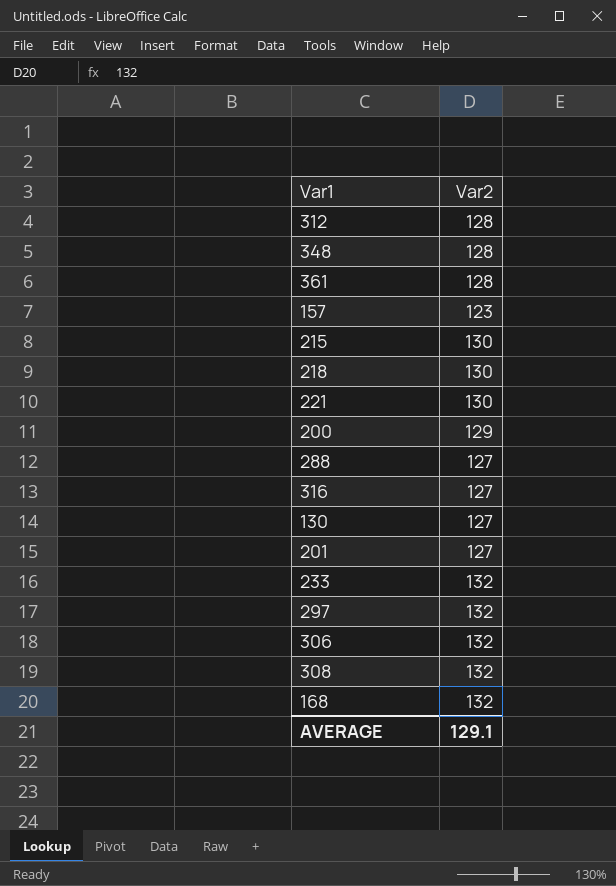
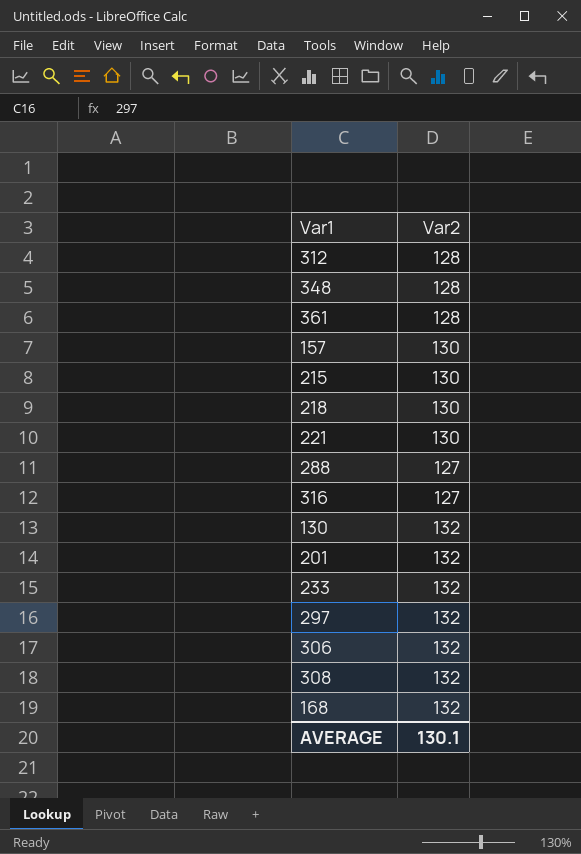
row 200: 129 -> none
157 | Var2: 123 -> 130
130 | Var2: 127 -> 132
201 | Var2: 127 -> 132
AVERAGE | Var2: 129.1 -> 130.1

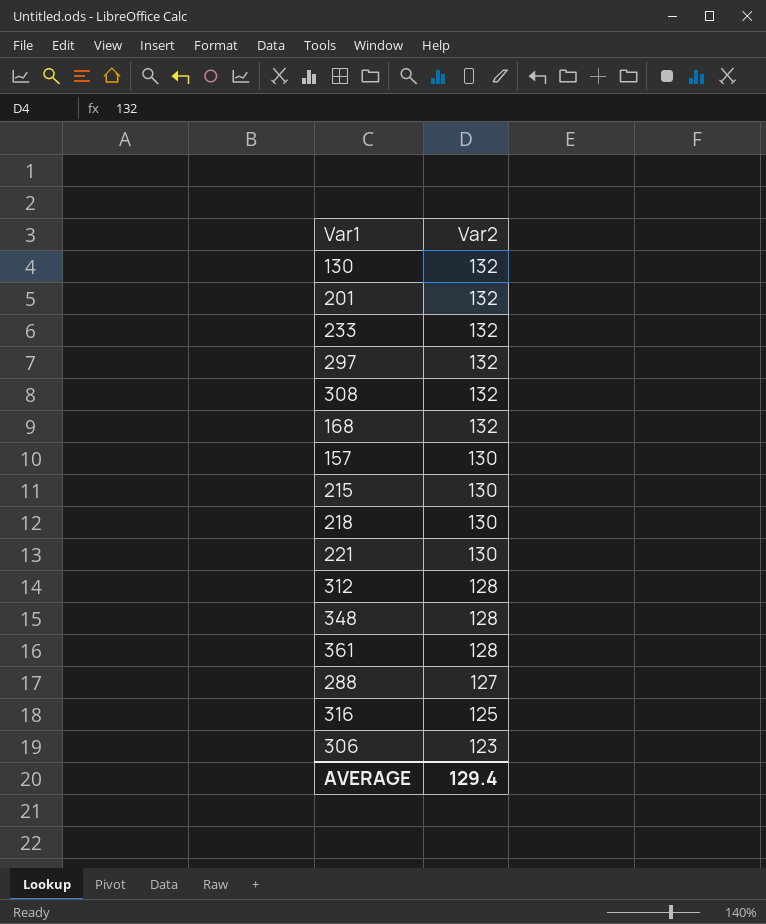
row order: none -> Var2 descending
316 | Var2: 127 -> 125
306 | Var2: 132 -> 123
AVERAGE | Var2: 130.1 -> 129.4

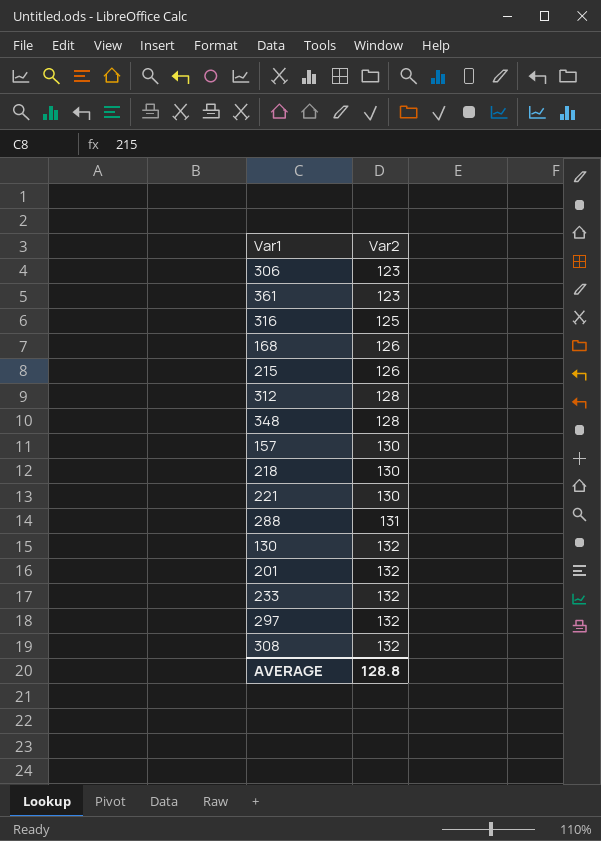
row order: Var2 descending -> Var2 ascending
361 | Var2: 128 -> 123
168 | Var2: 132 -> 126
215 | Var2: 130 -> 126
288 | Var2: 127 -> 131
AVERAGE | Var2: 129.4 -> 128.8

